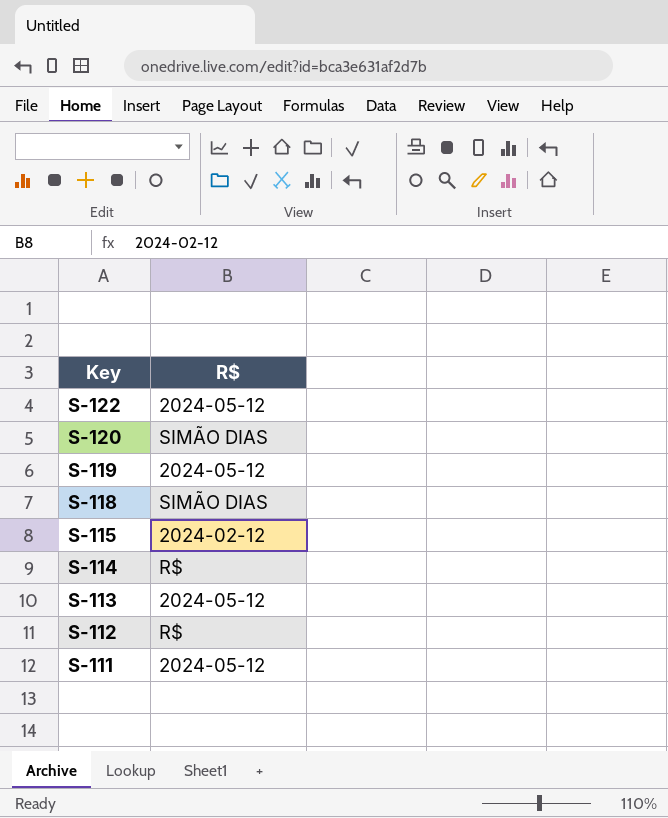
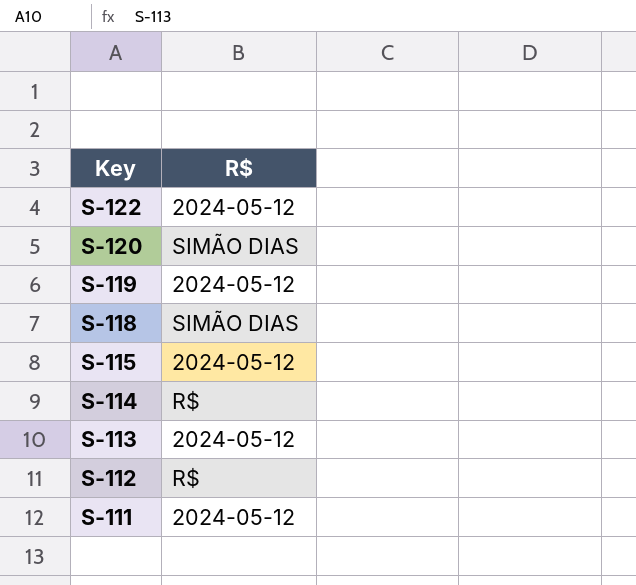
S-115 | R$: 2024-02-12 -> 2024-05-12

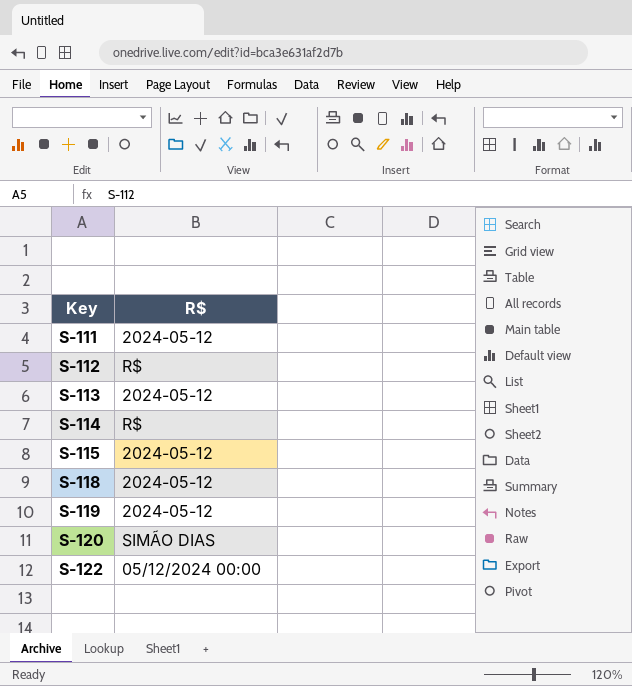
row order: Key descending -> Key ascending
S-118 | R$: SIMÃO DIAS -> 2024-05-12
S-122 | R$: 2024-05-12 -> 05/12/2024 00:00

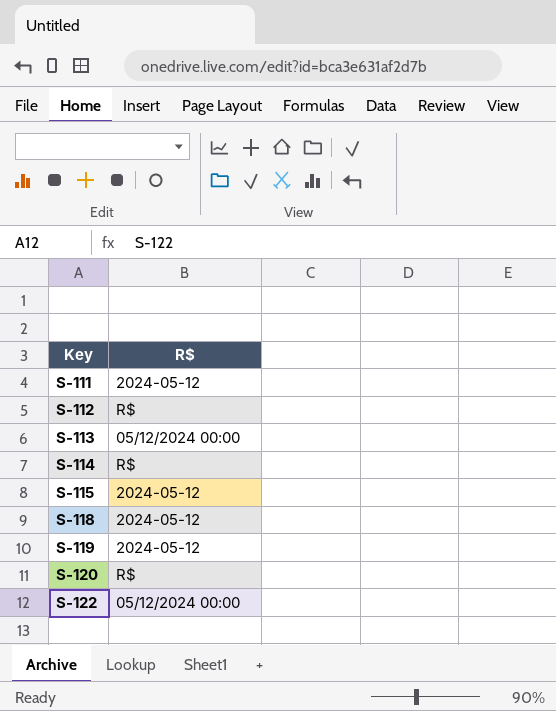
S-113 | R$: 2024-05-12 -> 05/12/2024 00:00
S-120 | R$: SIMÃO DIAS -> R$

